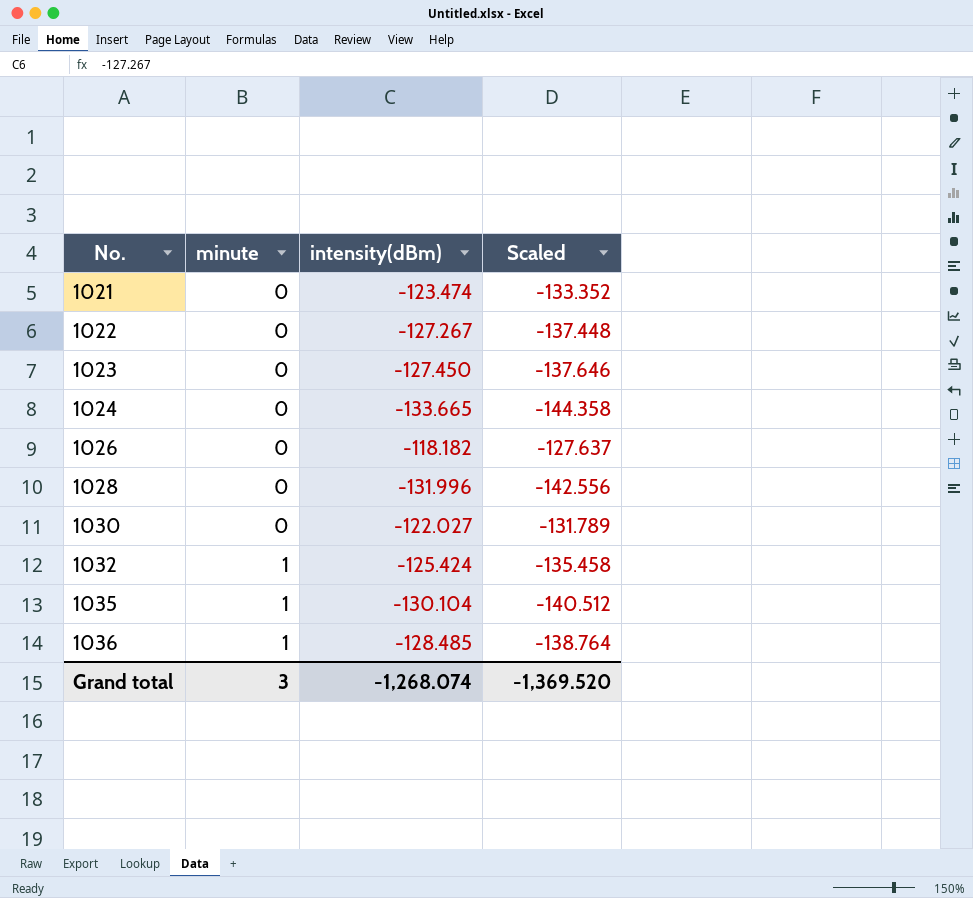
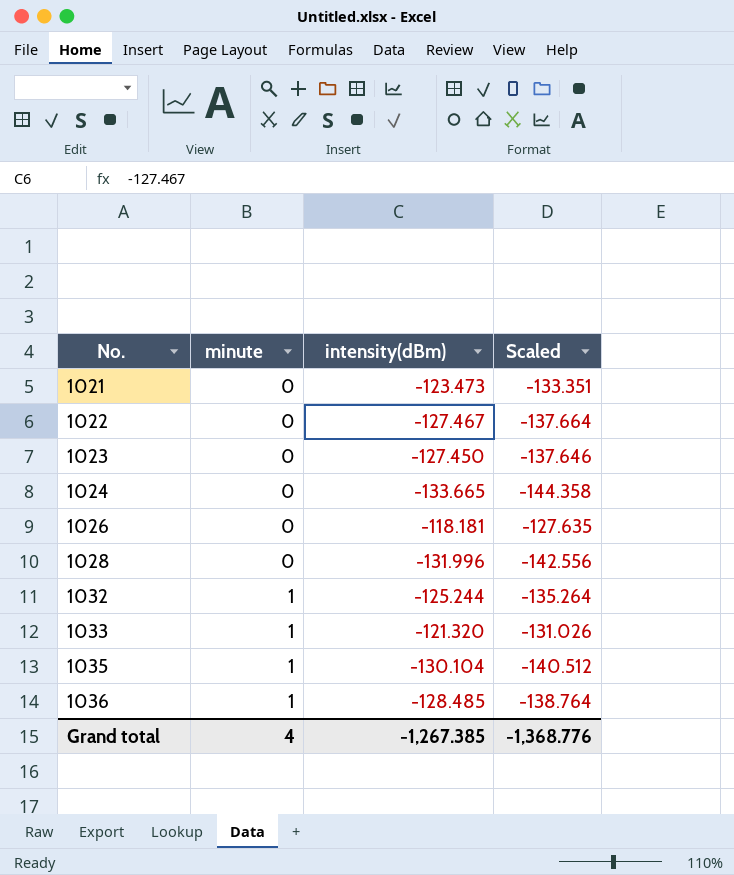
row 1030: 0 | -122.027 | -131.789 -> none
1021 | intensity(dBm): -123.474 -> -123.473
1021 | Scaled: -133.352 -> -133.351
1022 | intensity(dBm): -127.267 -> -127.467
1022 | Scaled: -137.448 -> -137.664
1026 | intensity(dBm): -118.182 -> -118.181
1026 | Scaled: -127.637 -> -127.635
1032 | intensity(dBm): -125.424 -> -125.244
1032 | Scaled: -135.458 -> -135.264
row 1033: none -> 1 | -121.320 | -131.026
Grand total | minute: 3 -> 4
Grand total | intensity(dBm): -1,268.074 -> -1,267.385
Grand total | Scaled: -1,369.520 -> -1,368.776

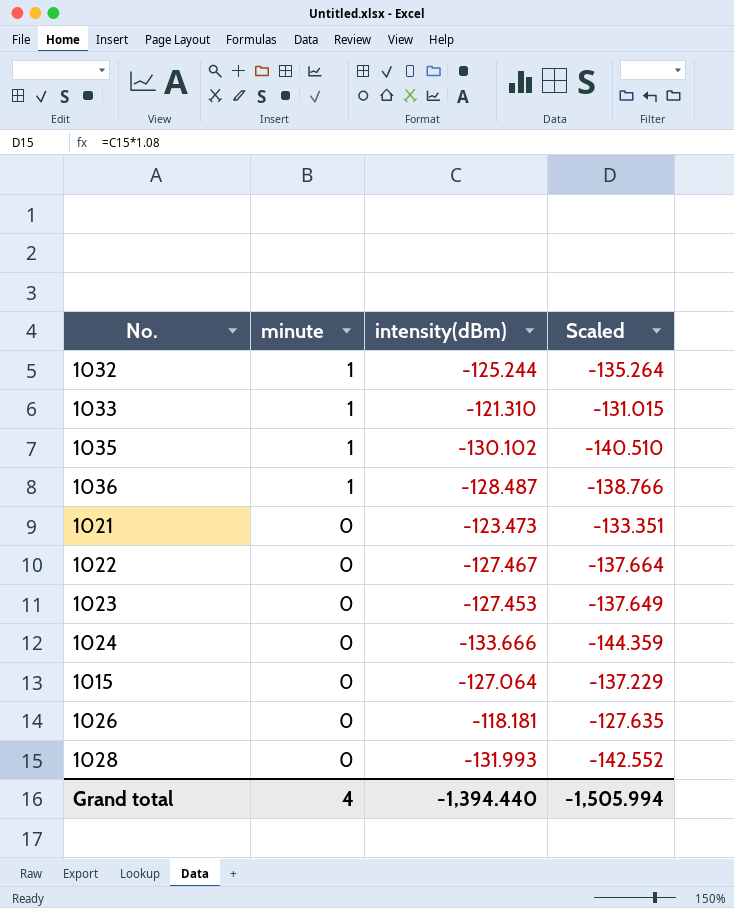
row order: No. ascending -> minute descending
1033 | intensity(dBm): -121.320 -> -121.310
1033 | Scaled: -131.026 -> -131.015
1035 | intensity(dBm): -130.104 -> -130.102
1035 | Scaled: -140.512 -> -140.510
1036 | intensity(dBm): -128.485 -> -128.487
1036 | Scaled: -138.764 -> -138.766
1023 | intensity(dBm): -127.450 -> -127.453
1023 | Scaled: -137.646 -> -137.649
1024 | intensity(dBm): -133.665 -> -133.666
1024 | Scaled: -144.358 -> -144.359
row 1015: none -> 0 | -127.064 | -137.229
1028 | intensity(dBm): -131.996 -> -131.993
1028 | Scaled: -142.556 -> -142.552
Grand total | intensity(dBm): -1,267.385 -> -1,394.440
Grand total | Scaled: -1,368.776 -> -1,505.994

